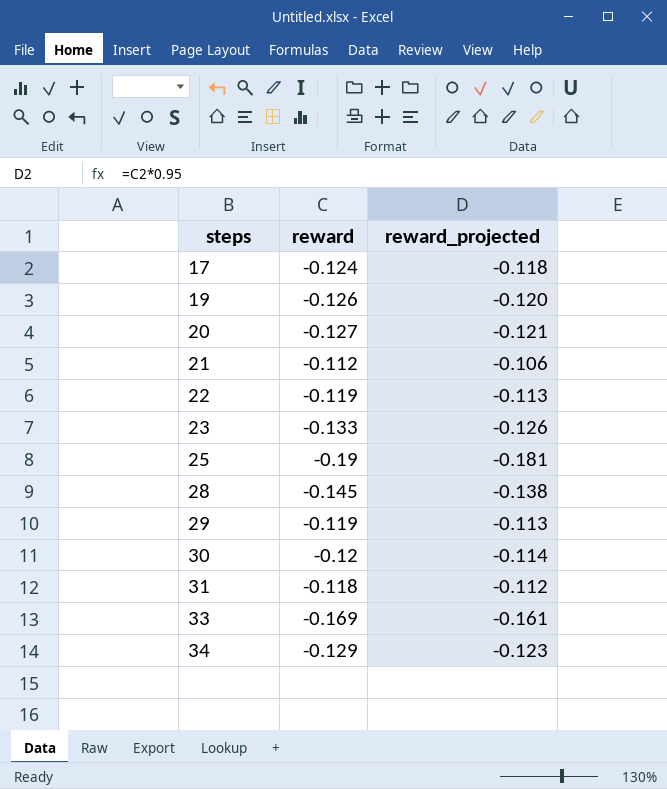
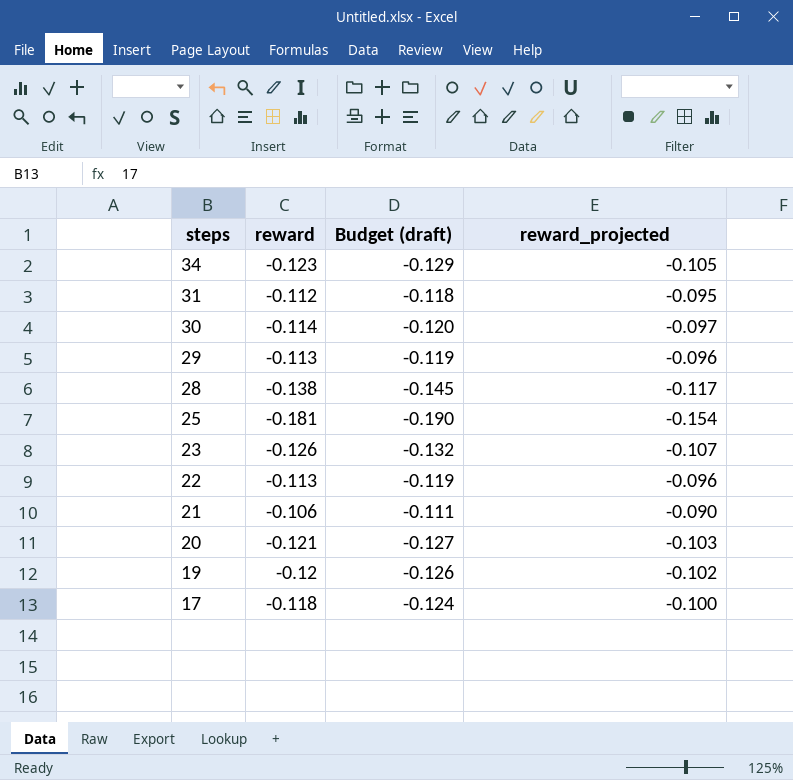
row order: steps ascending -> steps descending
column Budget (draft) | formula: none -> [reward] * 1.05
column reward_projected | formula: [reward] * 0.95 -> [reward] * 0.85
row 33: -0.169 | -0.161 -> none
34 | reward: -0.129 -> -0.123
31 | reward: -0.118 -> -0.112
30 | reward: -0.12 -> -0.114
29 | reward: -0.119 -> -0.113
28 | reward: -0.145 -> -0.138
25 | reward: -0.19 -> -0.181
23 | reward: -0.133 -> -0.126
22 | reward: -0.119 -> -0.113
21 | reward: -0.112 -> -0.106
20 | reward: -0.127 -> -0.121
19 | reward: -0.126 -> -0.12
17 | reward: -0.124 -> -0.118

